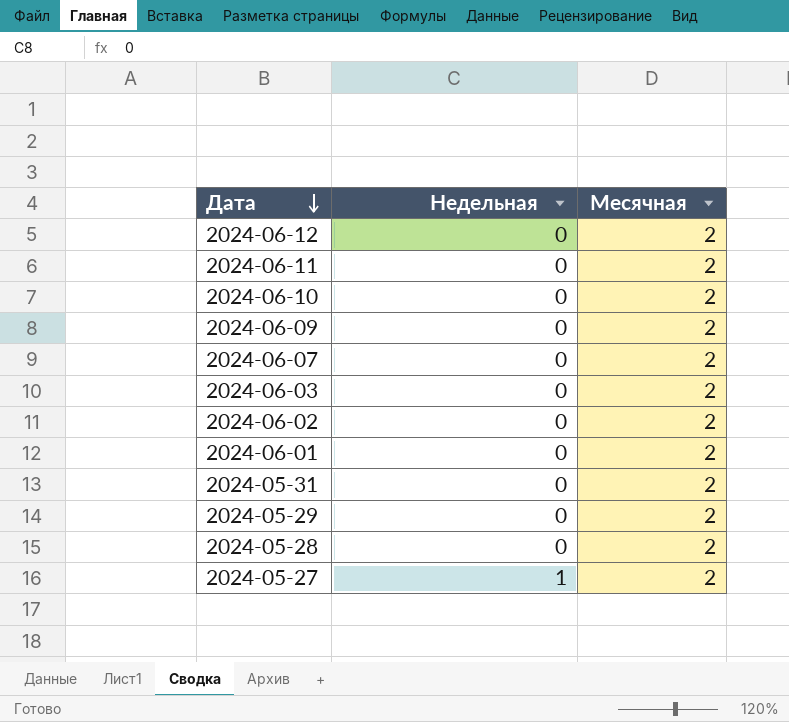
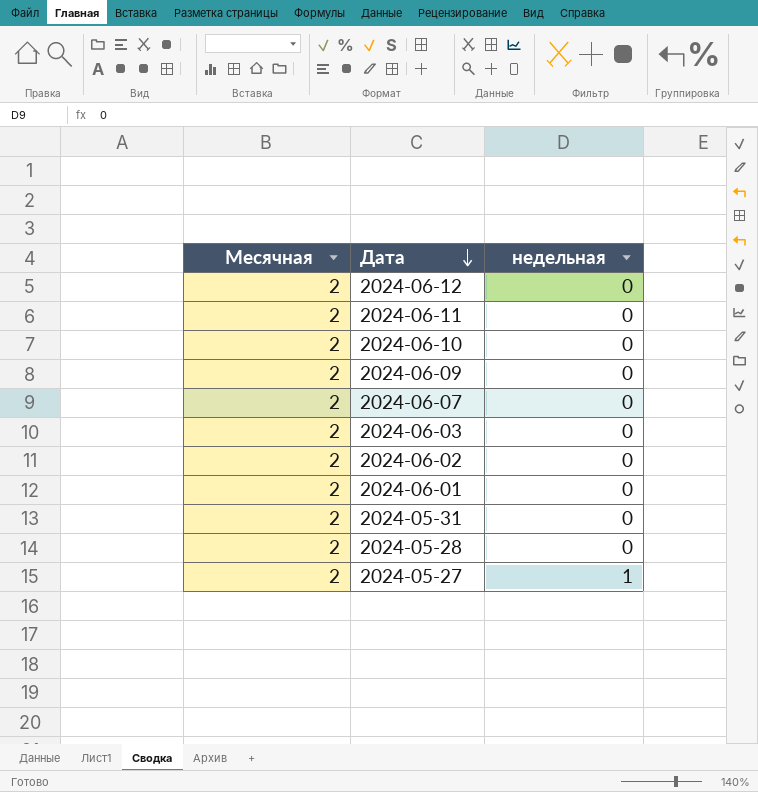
column Месячная | position: 3 -> 1
column name: Недельная -> недельная
row 2024-05-29: 0 | 2 -> none

